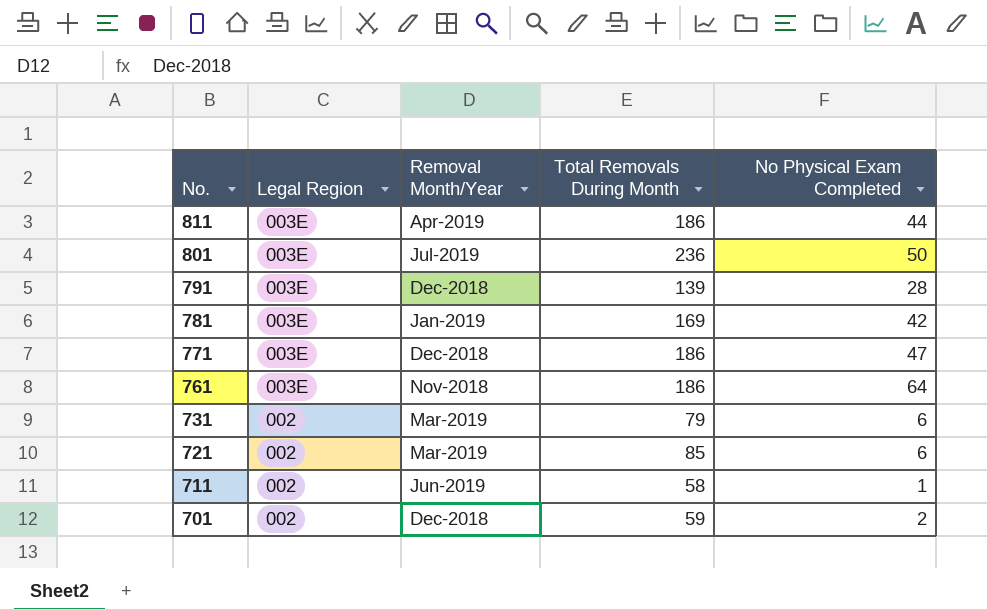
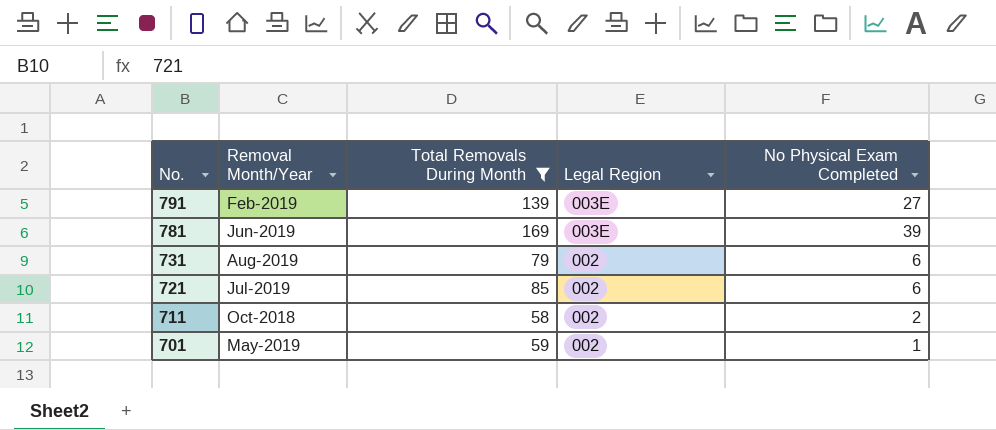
filter: none -> Total Removals During Month <= 169
column Legal Region | position: 2 -> 4
791 | Removal Month/Year: Dec-2018 -> Feb-2019
791 | No Physical Exam Completed: 28 -> 27
781 | Removal Month/Year: Jan-2019 -> Jun-2019
781 | No Physical Exam Completed: 42 -> 39
731 | Removal Month/Year: Mar-2019 -> Aug-2019
721 | Removal Month/Year: Mar-2019 -> Jul-2019
711 | Removal Month/Year: Jun-2019 -> Oct-2018
711 | No Physical Exam Completed: 1 -> 2
701 | Removal Month/Year: Dec-2018 -> May-2019
701 | No Physical Exam Completed: 2 -> 1

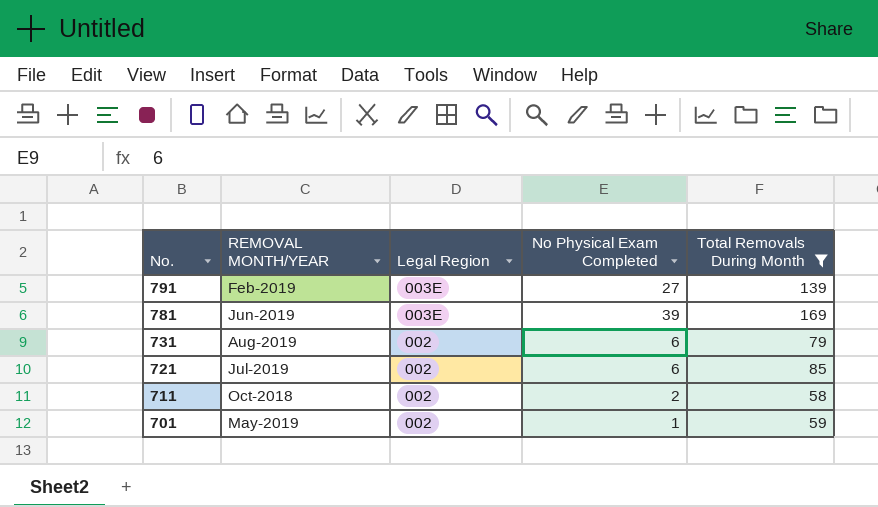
column name: Removal Month/Year -> REMOVAL MONTH/YEAR
column Total Removals During Month | position: 3 -> 5

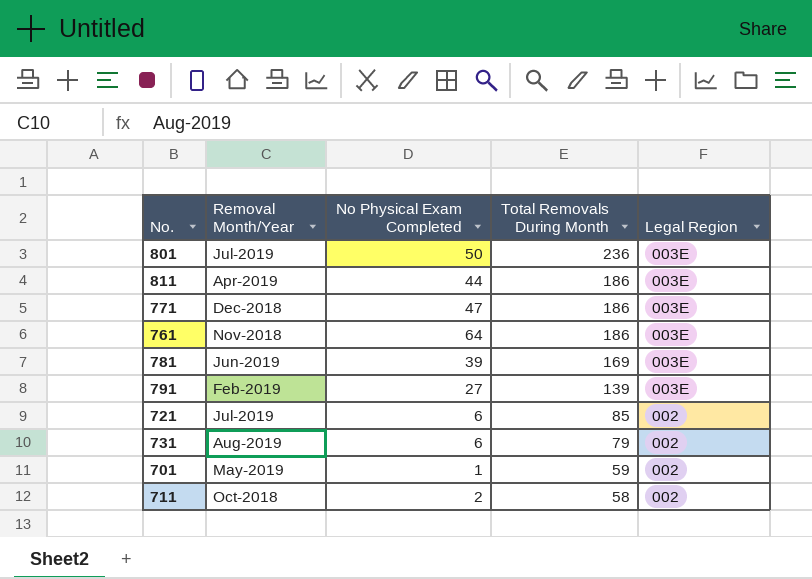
filter: Total Removals During Month <= 169 -> none
row order: No. descending -> Total Removals During Month descending
column name: REMOVAL MONTH/YEAR -> Removal Month/Year
column Legal Region | position: 3 -> 5

